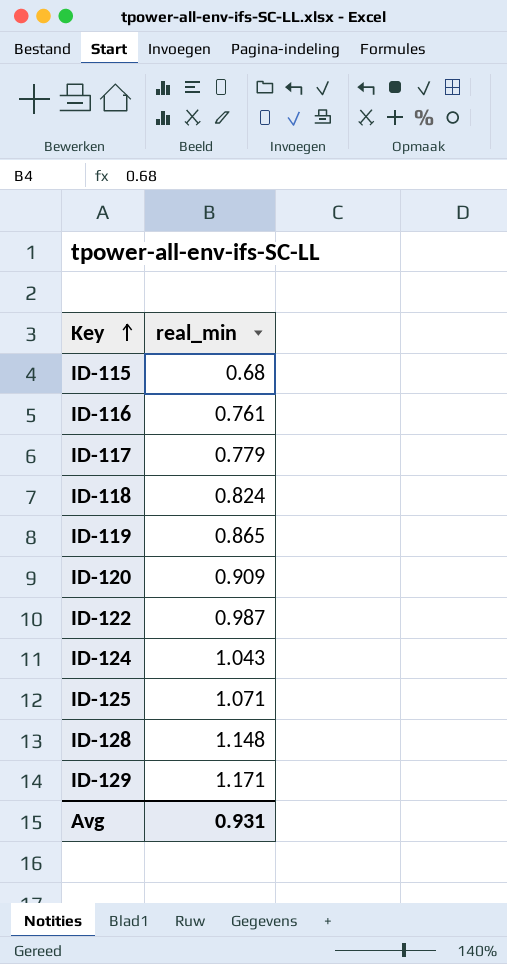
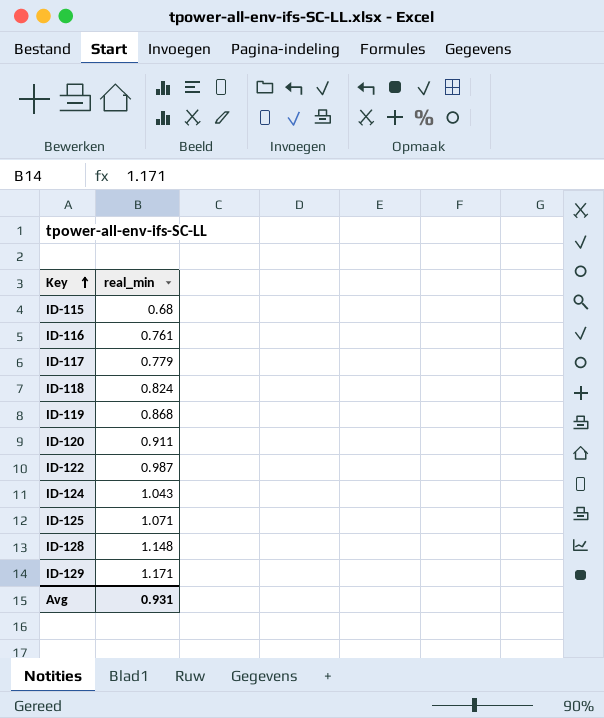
ID-119 | real_min: 0.865 -> 0.868
ID-120 | real_min: 0.909 -> 0.911

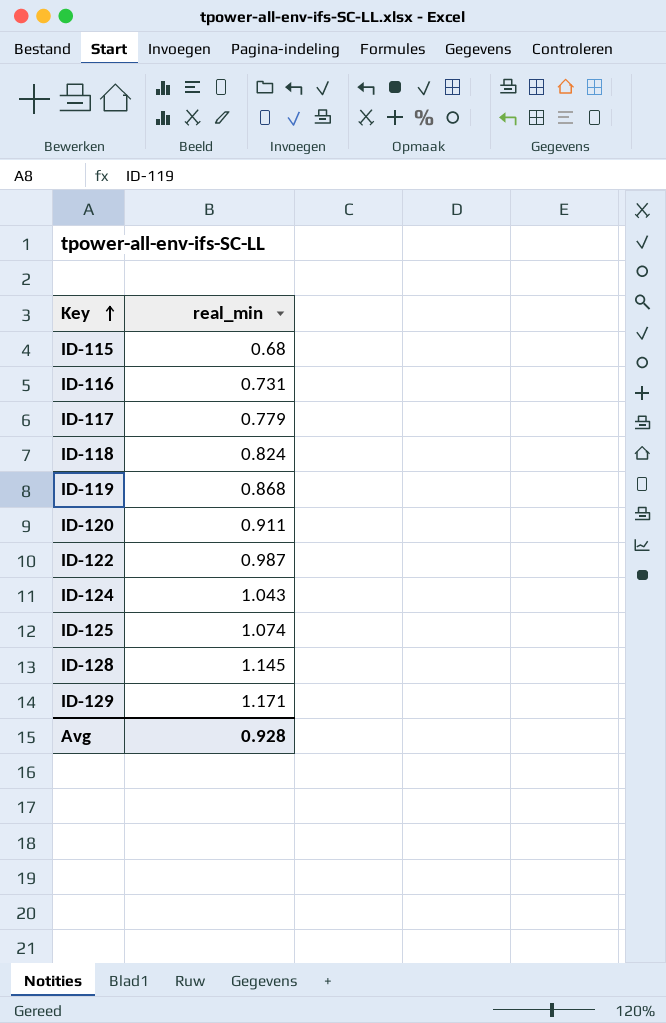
ID-116 | real_min: 0.761 -> 0.731
ID-125 | real_min: 1.071 -> 1.074
ID-128 | real_min: 1.148 -> 1.145
Avg | real_min: 0.931 -> 0.928

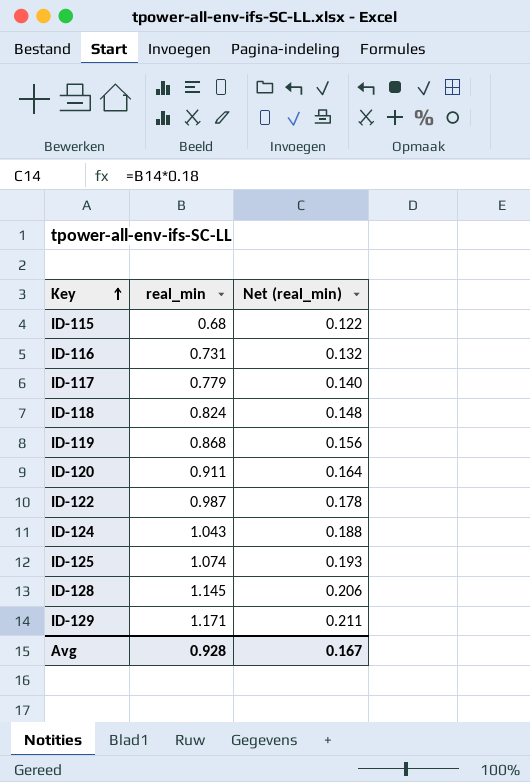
column Net (real_min) | formula: none -> [real_min] * 0.18

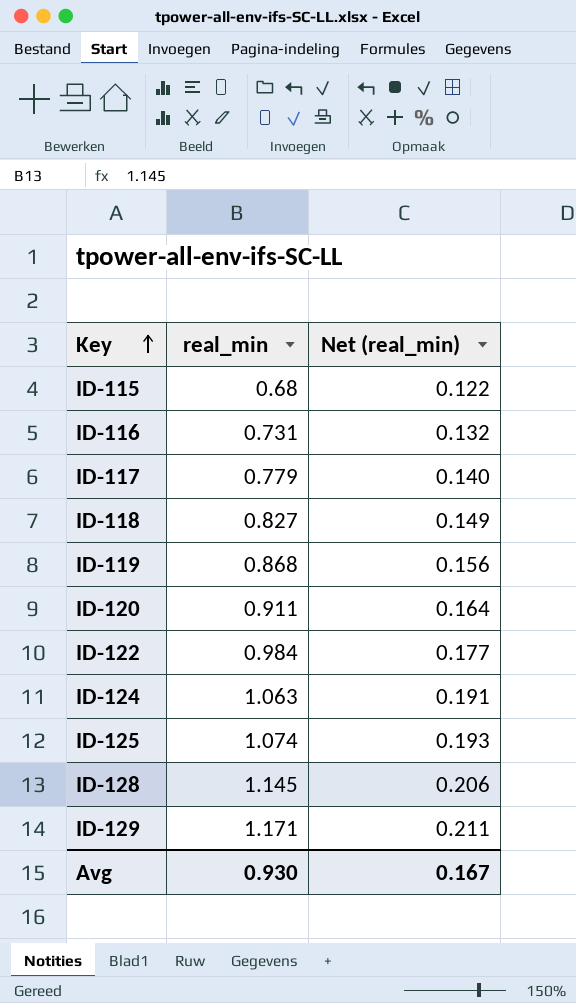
ID-118 | real_min: 0.824 -> 0.827
ID-118 | Net (real_min): 0.148 -> 0.149
ID-122 | real_min: 0.987 -> 0.984
ID-122 | Net (real_min): 0.178 -> 0.177
ID-124 | real_min: 1.043 -> 1.063
ID-124 | Net (real_min): 0.188 -> 0.191
Avg | real_min: 0.928 -> 0.930

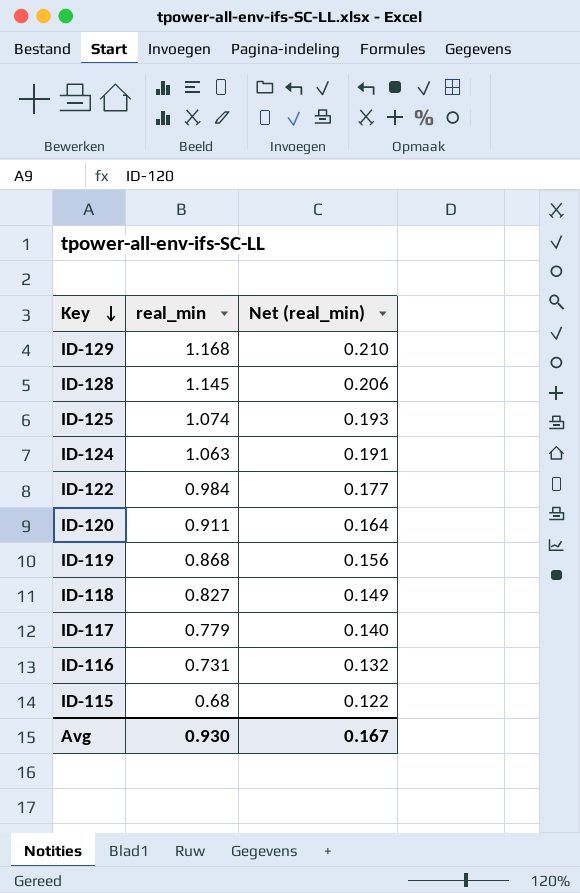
row order: Key ascending -> Key descending
ID-129 | real_min: 1.171 -> 1.168
ID-129 | Net (real_min): 0.211 -> 0.210

